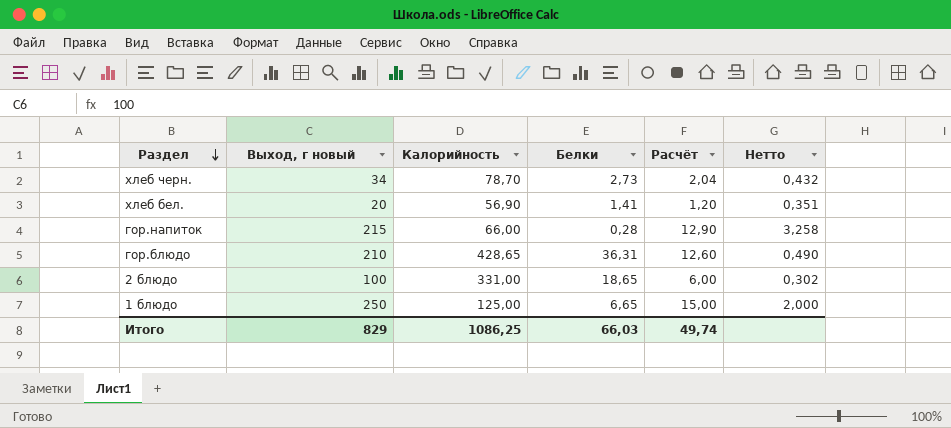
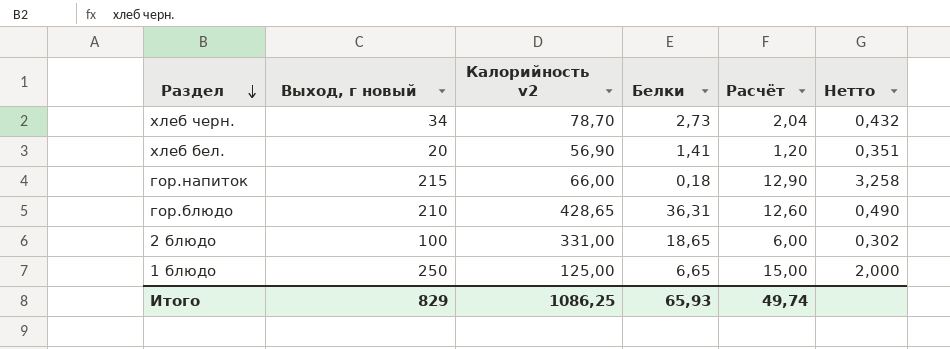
column name: Калорийность -> Калорийность v2
гор.напиток | Белки: 0,28 -> 0,18
Итого | Белки: 66,03 -> 65,93

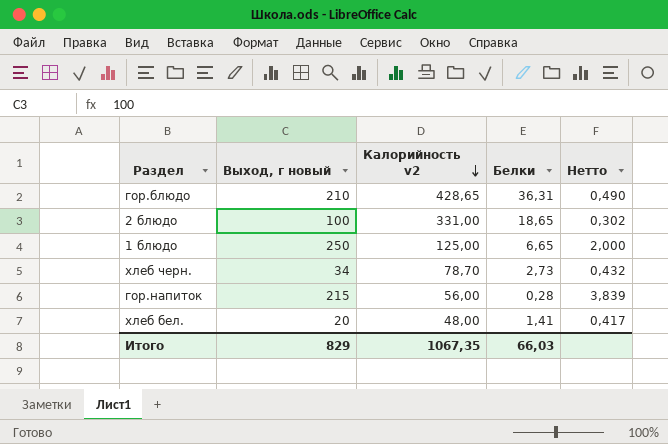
row order: Раздел descending -> Калорийность v2 descending
column Расчёт | formula: [Выход, г новый] * 0,06 -> none
гор.напиток | Калорийность v2: 66,00 -> 56,00
гор.напиток | Белки: 0,18 -> 0,28
гор.напиток | Нетто: 3,258 -> 3,839
хлеб бел. | Калорийность v2: 56,90 -> 48,00
хлеб бел. | Нетто: 0,351 -> 0,417
Итого | Калорийность v2: 1086,25 -> 1067,35
Итого | Белки: 65,93 -> 66,03

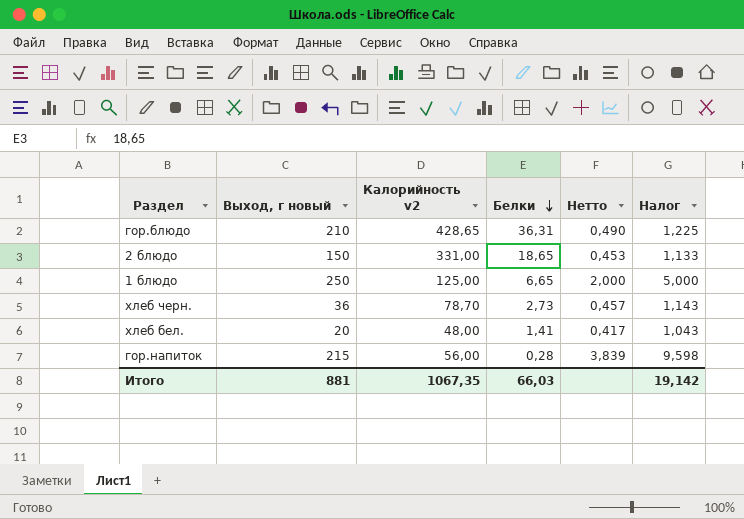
row order: Калорийность v2 descending -> Белки descending
column Налог | formula: none -> [Нетто] * 2,5
2 блюдо | Выход, г новый: 100 -> 150
2 блюдо | Нетто: 0,302 -> 0,453
хлеб черн. | Выход, г новый: 34 -> 36
хлеб черн. | Нетто: 0,432 -> 0,457
Итого | Выход, г новый: 829 -> 881

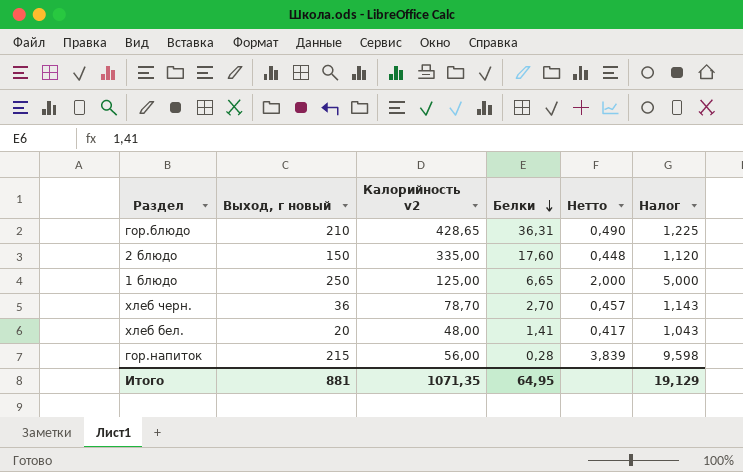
2 блюдо | Калорийность v2: 331,00 -> 335,00
2 блюдо | Белки: 18,65 -> 17,60
2 блюдо | Нетто: 0,453 -> 0,448
2 блюдо | Налог: 1,133 -> 1,120
хлеб черн. | Белки: 2,73 -> 2,70
Итого | Калорийность v2: 1067,35 -> 1071,35
Итого | Белки: 66,03 -> 64,95
Итого | Налог: 19,142 -> 19,129

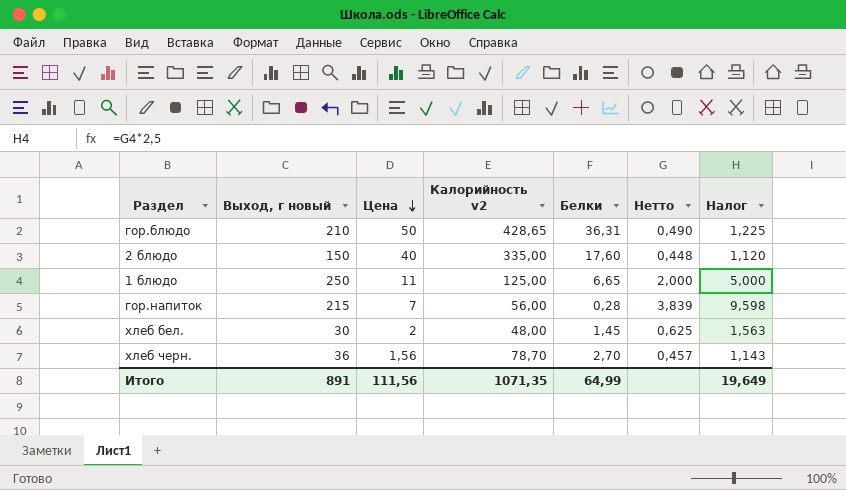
row order: Белки descending -> Цена descending
column Цена | position: none -> 3
хлеб бел. | Выход, г новый: 20 -> 30
хлеб бел. | Белки: 1,41 -> 1,45
хлеб бел. | Нетто: 0,417 -> 0,625
хлеб бел. | Налог: 1,043 -> 1,563
Итого | Выход, г новый: 881 -> 891
Итого | Белки: 64,95 -> 64,99
Итого | Налог: 19,129 -> 19,649

